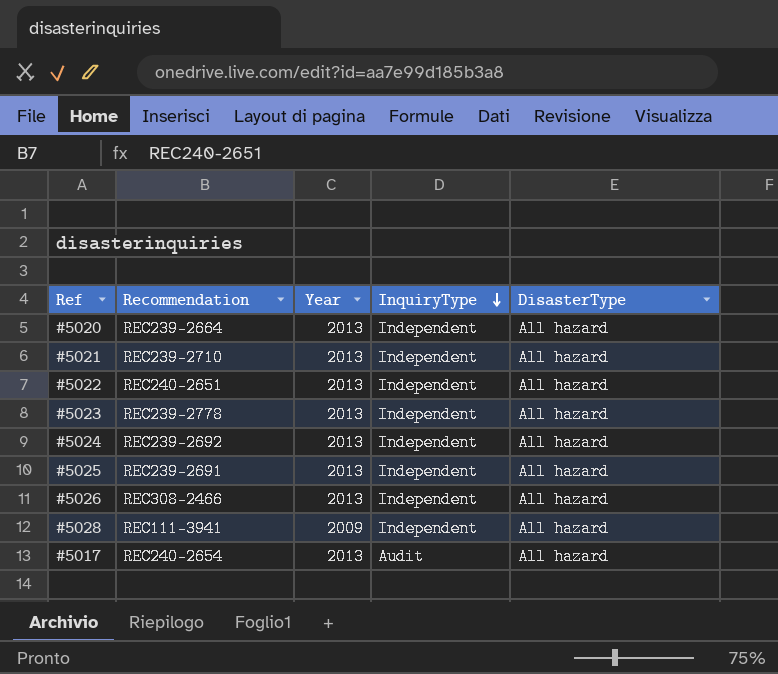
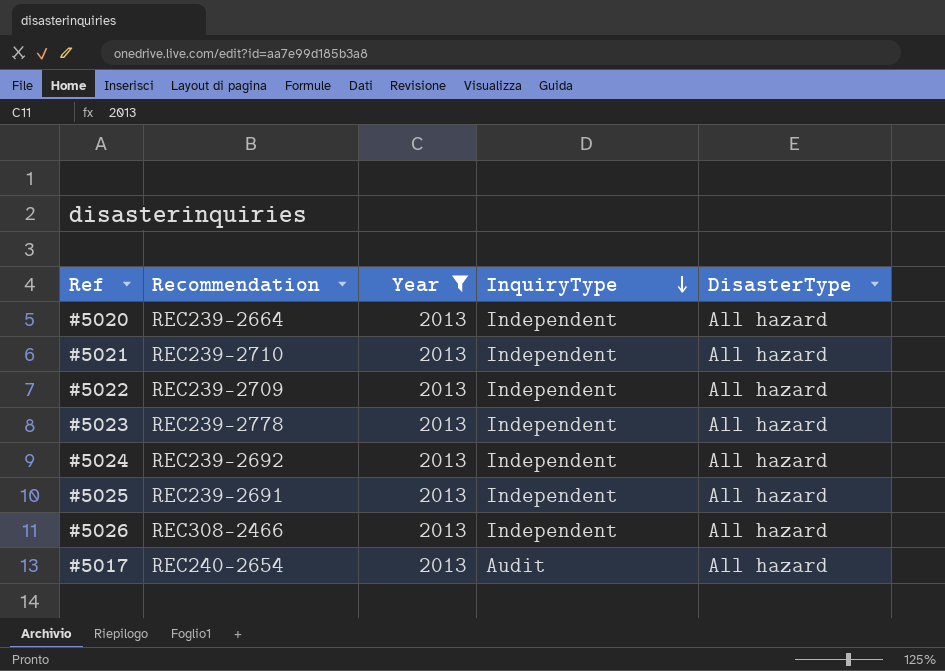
filter: none -> Year = 2013
#5022 | Recommendation: REC240-2651 -> REC239-2709

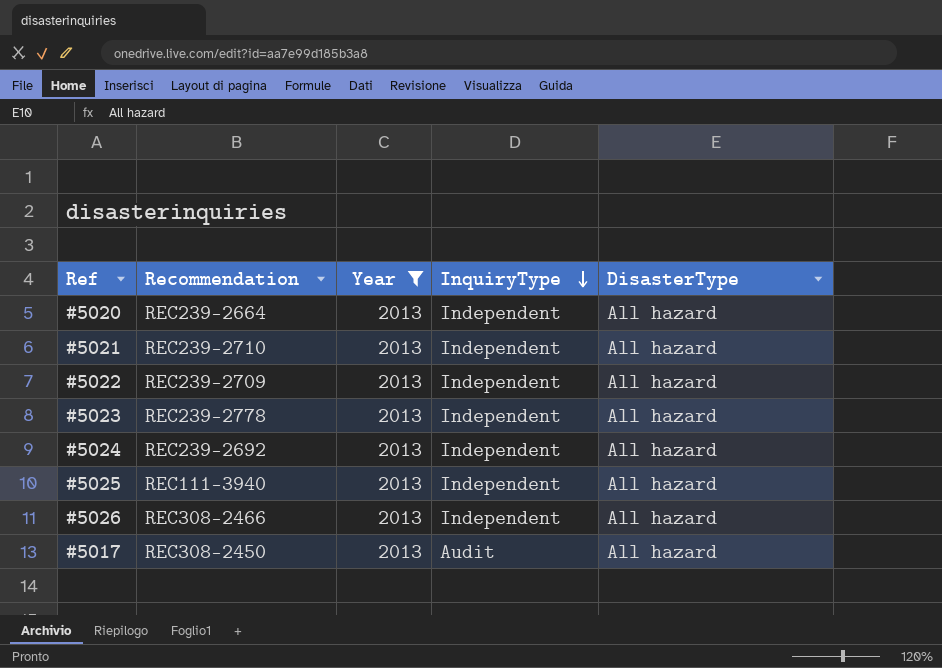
#5025 | Recommendation: REC239-2691 -> REC111-3940
#5017 | Recommendation: REC240-2654 -> REC308-2450

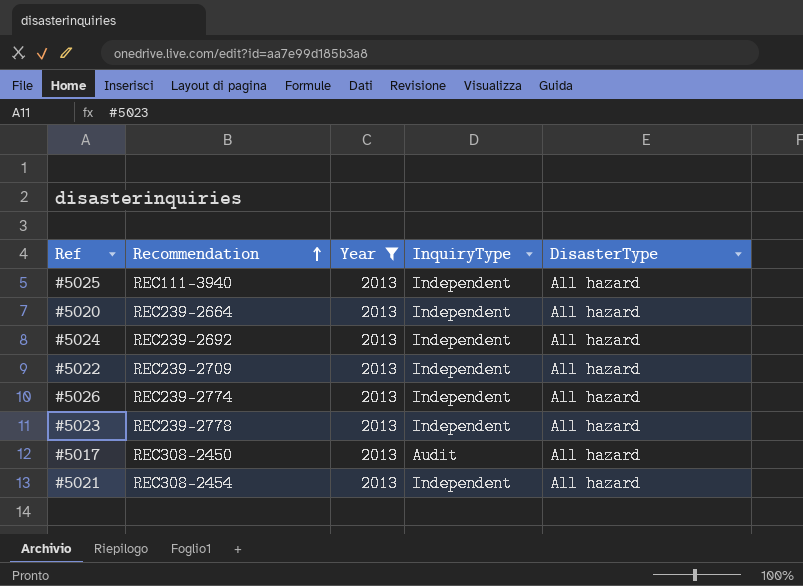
row order: InquiryType descending -> Recommendation ascending
#5026 | Recommendation: REC308-2466 -> REC239-2774
#5021 | Recommendation: REC239-2710 -> REC308-2454

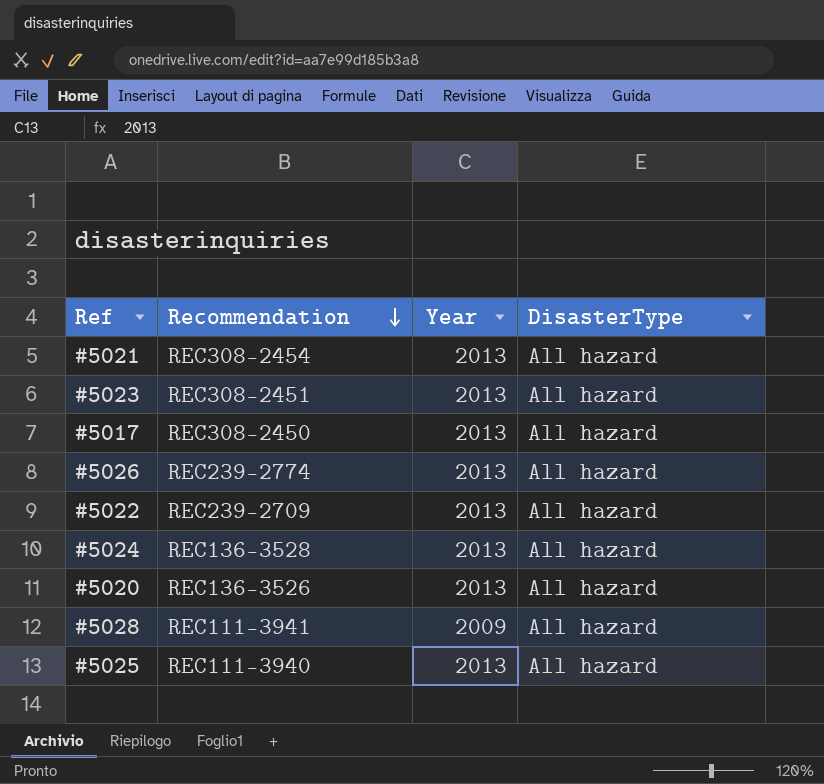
filter: Year = 2013 -> none
row order: Recommendation ascending -> Recommendation descending
column InquiryType | position: 4 -> none
#5023 | Recommendation: REC239-2778 -> REC308-2451
#5024 | Recommendation: REC239-2692 -> REC136-3528
#5020 | Recommendation: REC239-2664 -> REC136-3526

